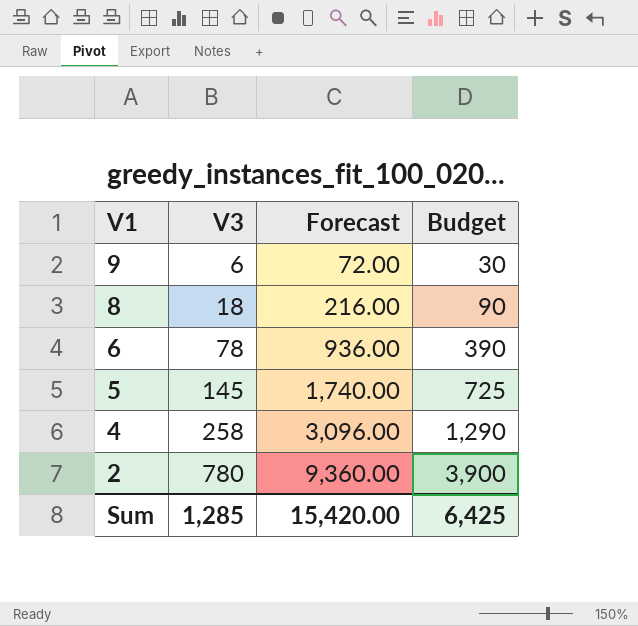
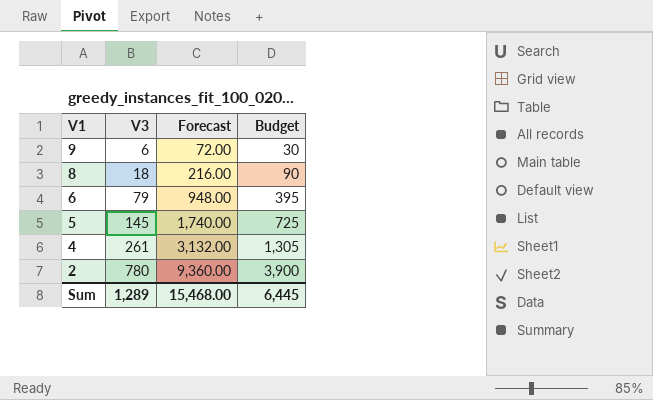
6 | V3: 78 -> 79
6 | Forecast: 936.00 -> 948.00
6 | Budget: 390 -> 395
4 | V3: 258 -> 261
4 | Forecast: 3,096.00 -> 3,132.00
4 | Budget: 1,290 -> 1,305
Sum | V3: 1,285 -> 1,289
Sum | Forecast: 15,420.00 -> 15,468.00
Sum | Budget: 6,425 -> 6,445

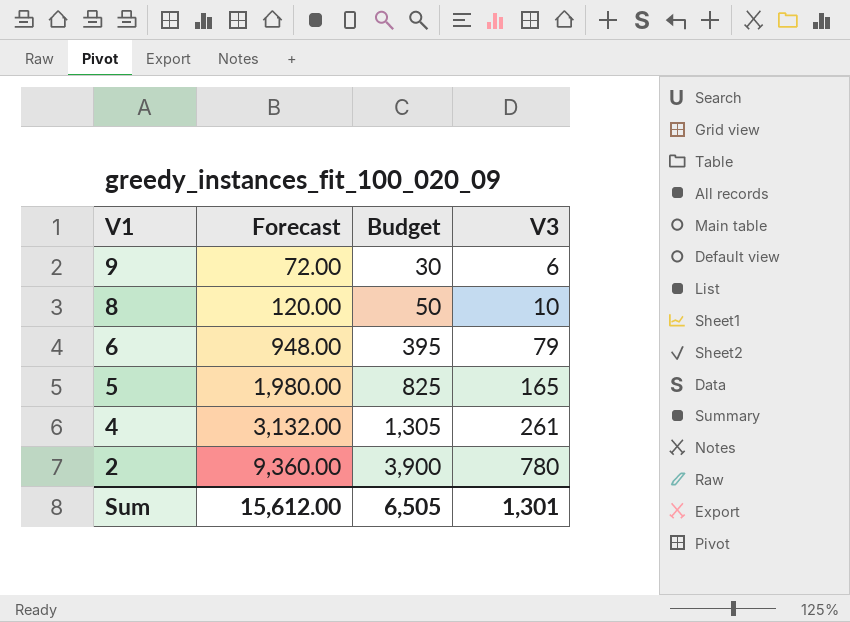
column V3 | position: 2 -> 4
8 | Forecast: 216.00 -> 120.00
8 | Budget: 90 -> 50
8 | V3: 18 -> 10
5 | Forecast: 1,740.00 -> 1,980.00
5 | Budget: 725 -> 825
5 | V3: 145 -> 165
Sum | Forecast: 15,468.00 -> 15,612.00
Sum | Budget: 6,445 -> 6,505
Sum | V3: 1,289 -> 1,301

